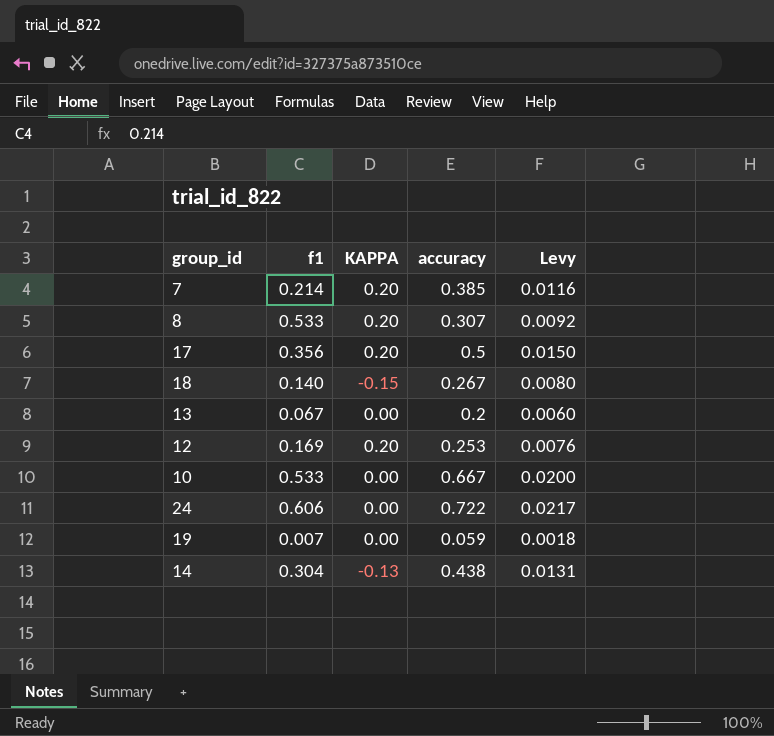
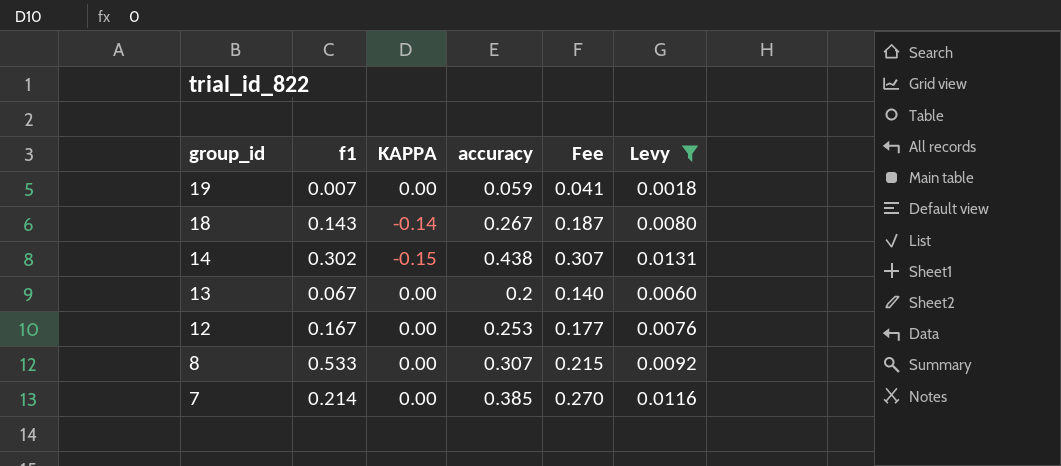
filter: none -> Levy <= 0.0131
row order: none -> group_id descending
column Fee | formula: none -> [accuracy] * 0.7
18 | f1: 0.140 -> 0.143
18 | KAPPA: -0.15 -> -0.14
14 | f1: 0.304 -> 0.302
14 | KAPPA: -0.13 -> -0.15
12 | f1: 0.169 -> 0.167
12 | KAPPA: 0.20 -> 0.00
8 | KAPPA: 0.20 -> 0.00
7 | KAPPA: 0.20 -> 0.00

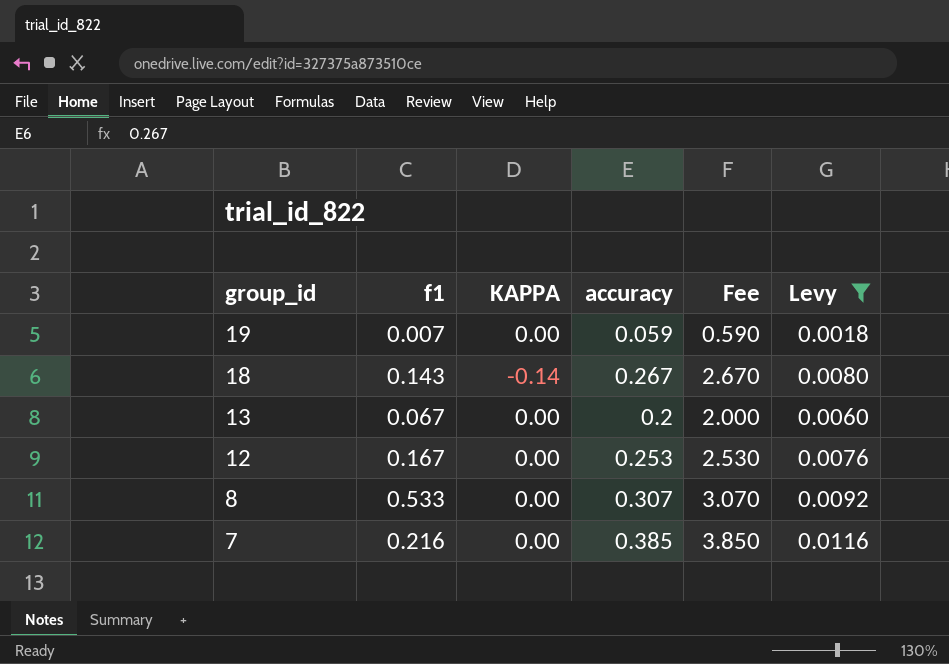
column Fee | formula: [accuracy] * 0.7 -> [accuracy] * 10
row 14: 0.302 | -0.15 | 0.438 | 0.307 | 0.0131 -> none
7 | f1: 0.214 -> 0.216

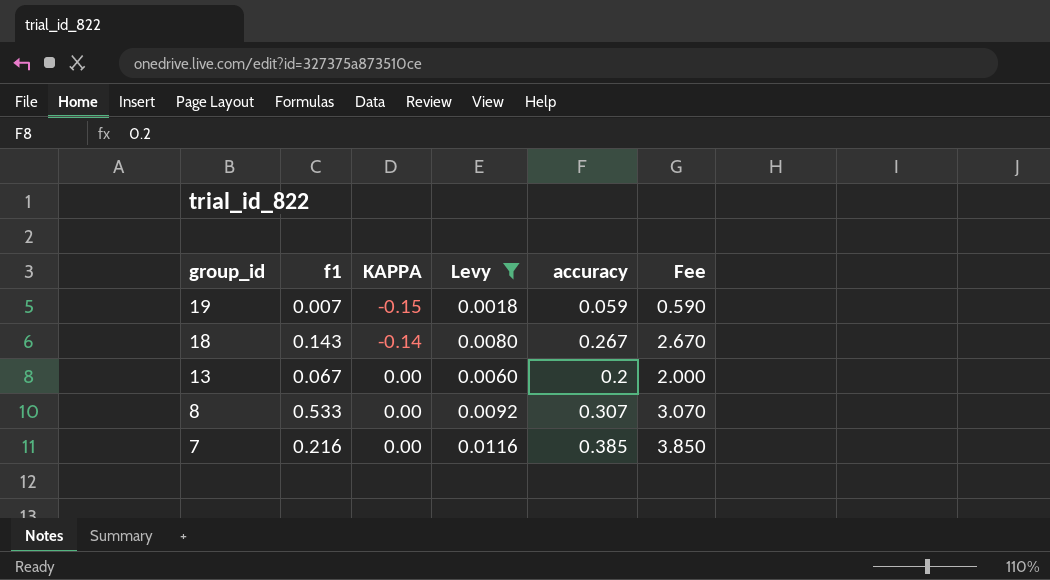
column Levy | position: 6 -> 4
row 12: 0.167 | 0.00 | 0.253 | 2.530 | 0.0076 -> none
19 | KAPPA: 0.00 -> -0.15

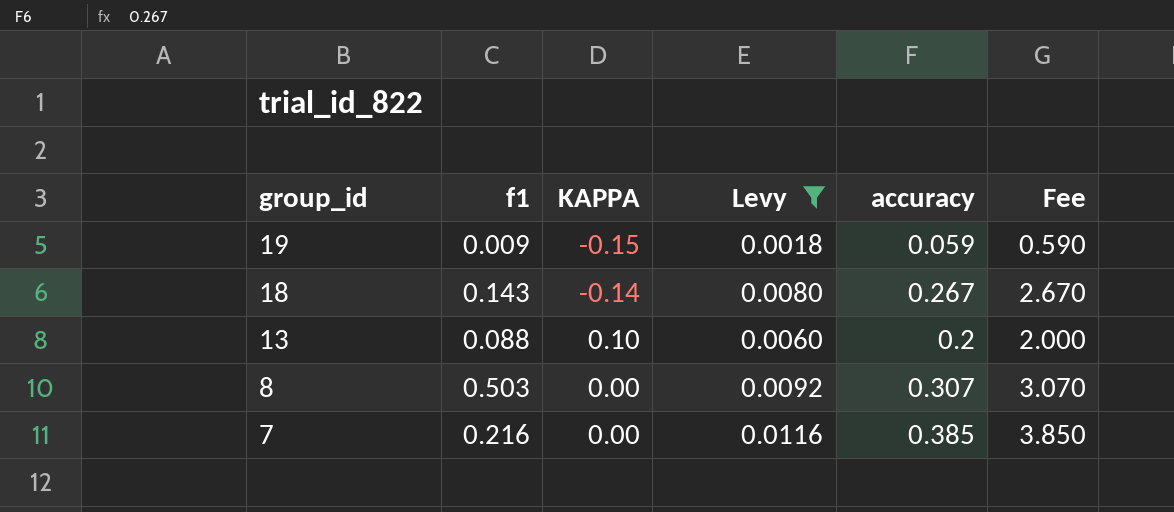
19 | f1: 0.007 -> 0.009
13 | f1: 0.067 -> 0.088
13 | KAPPA: 0.00 -> 0.10
8 | f1: 0.533 -> 0.503

